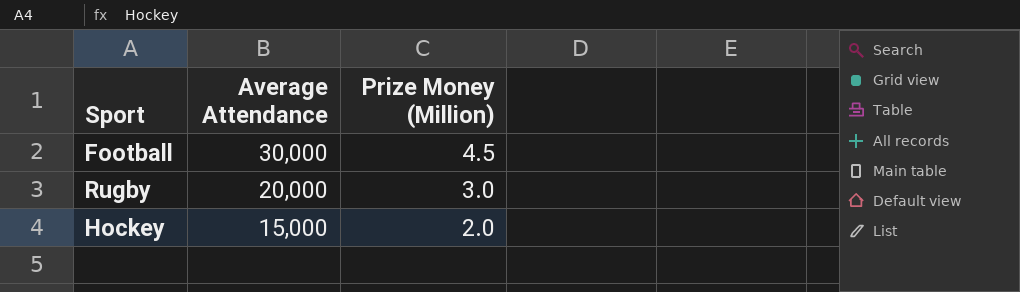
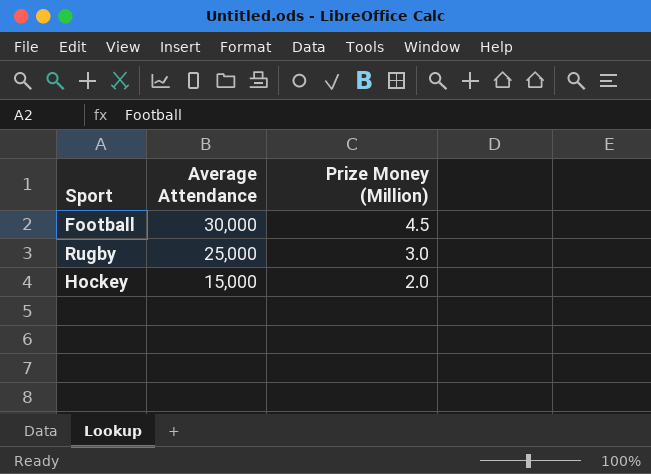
Rugby | Average Attendance: 20,000 -> 25,000

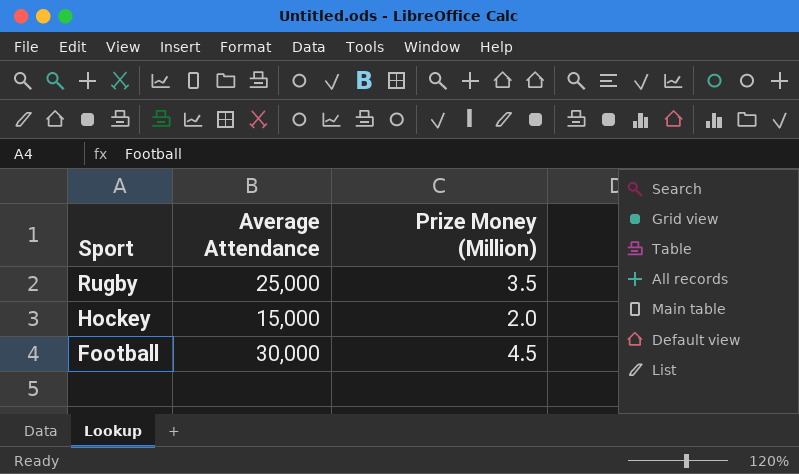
row order: Average Attendance descending -> Sport descending
Rugby | Prize Money (Million): 3.0 -> 3.5

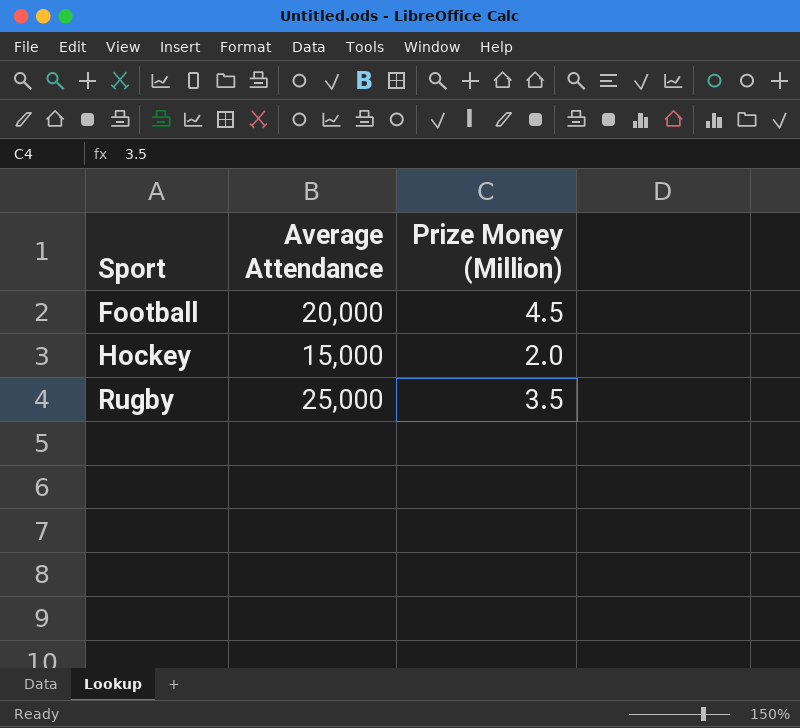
row order: Sport descending -> Sport ascending
Football | Average Attendance: 30,000 -> 20,000

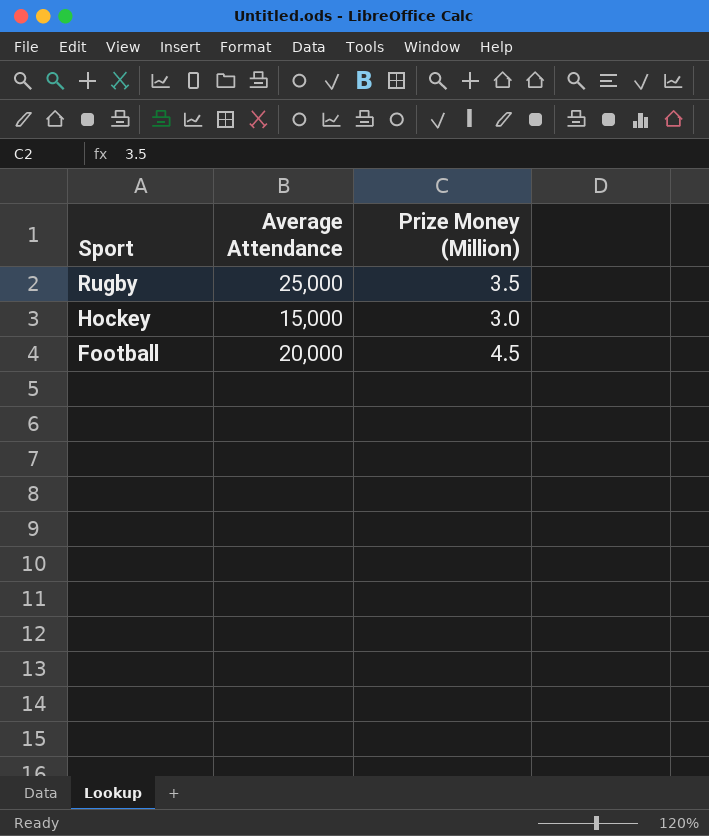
row order: Sport ascending -> Sport descending
Hockey | Prize Money (Million): 2.0 -> 3.0

